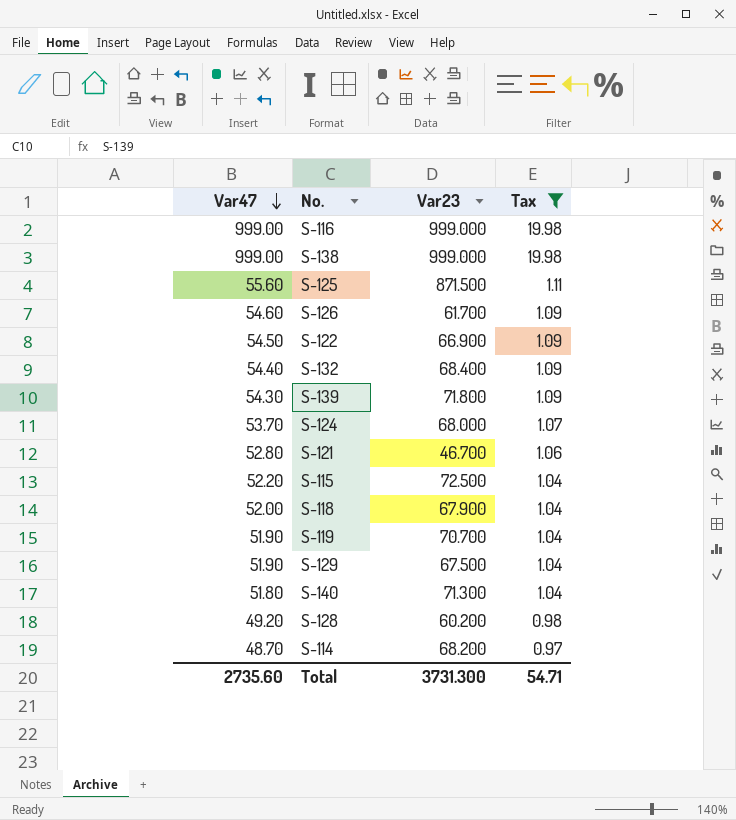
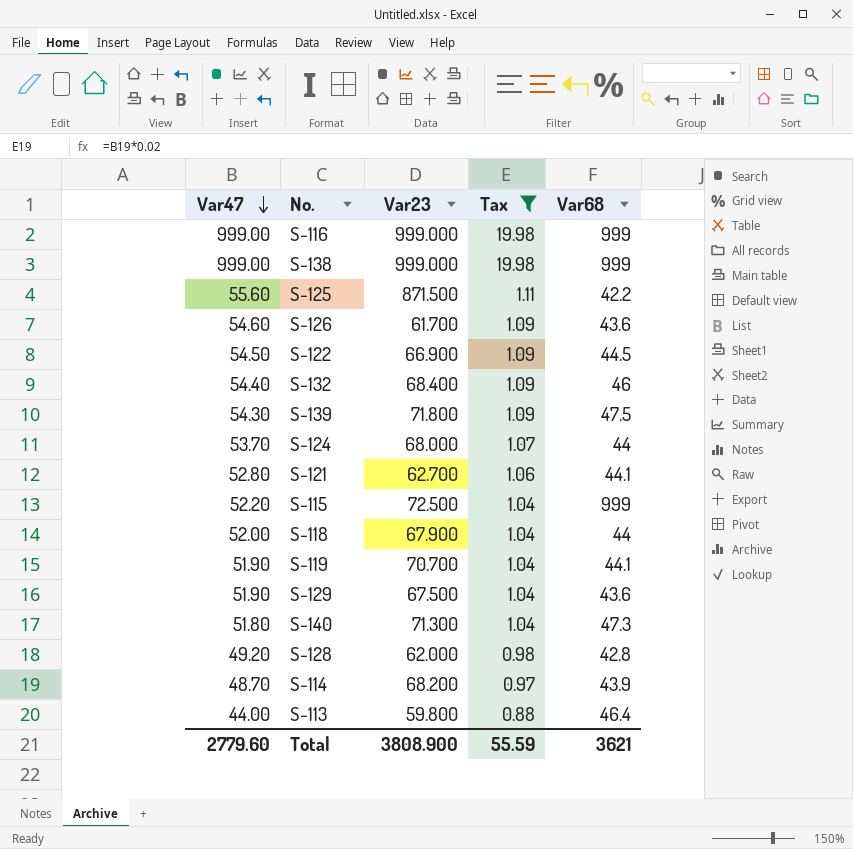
column Var68 | position: none -> 5
S-121 | Var23: 46.700 -> 62.700
S-128 | Var23: 60.200 -> 62.000
row S-113: none -> 44.00 | 59.800 | 0.88 | 46.4
Total | Var47: 2735.60 -> 2779.60
Total | Var23: 3731.300 -> 3808.900
Total | Tax: 54.71 -> 55.59

